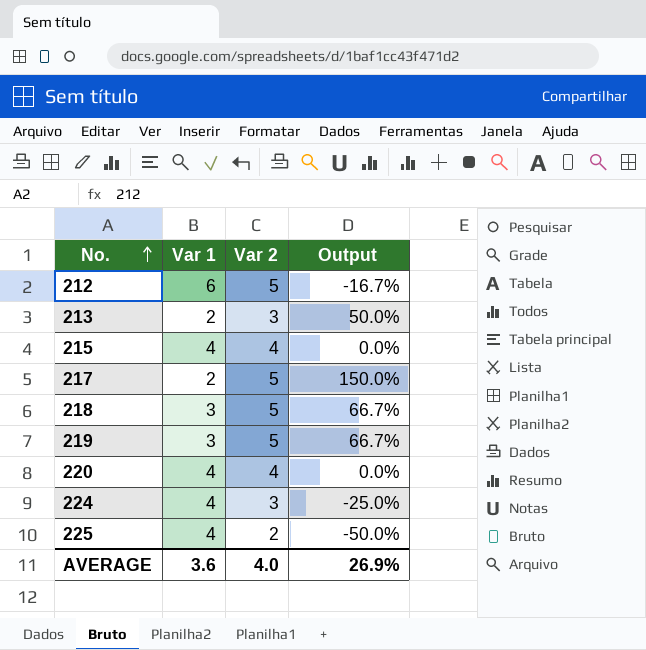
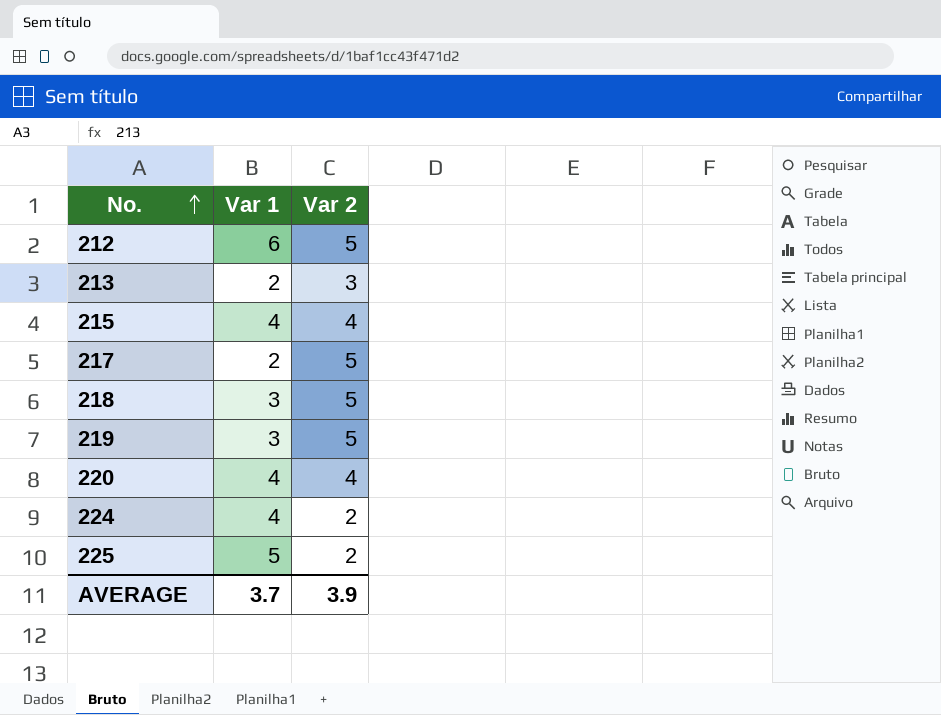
column Output | formula: ([Var 2] - [Var 1]) / [Var 1] -> none
224 | Var 2: 3 -> 2
225 | Var 1: 4 -> 5
AVERAGE | Var 1: 3.6 -> 3.7
AVERAGE | Var 2: 4.0 -> 3.9

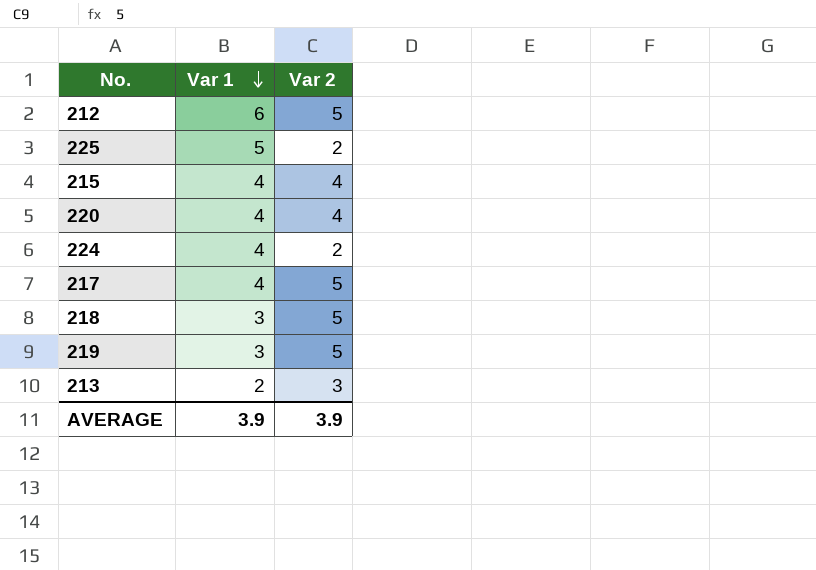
row order: No. ascending -> Var 1 descending
217 | Var 1: 2 -> 4
AVERAGE | Var 1: 3.7 -> 3.9

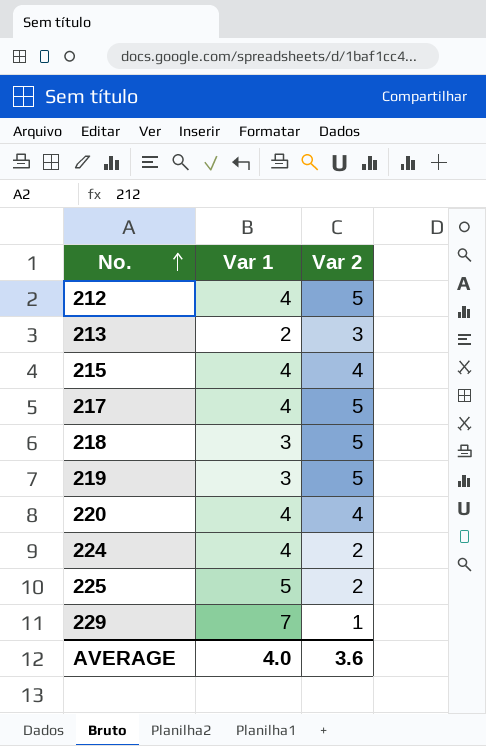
row order: Var 1 descending -> No. ascending
212 | Var 1: 6 -> 4
row 229: none -> 7 | 1
AVERAGE | Var 1: 3.9 -> 4.0
AVERAGE | Var 2: 3.9 -> 3.6

